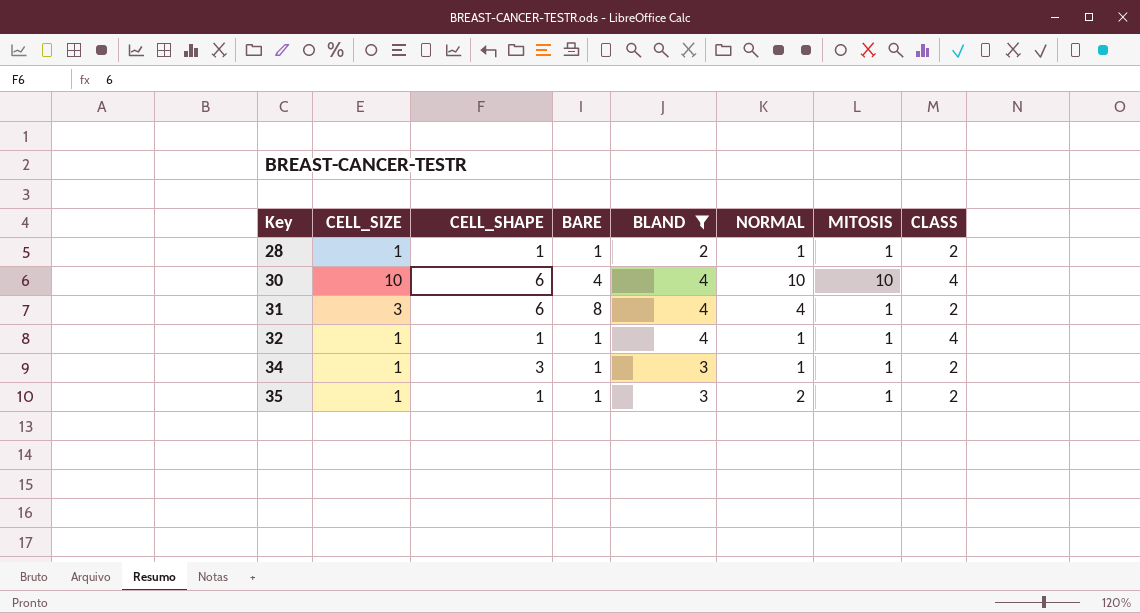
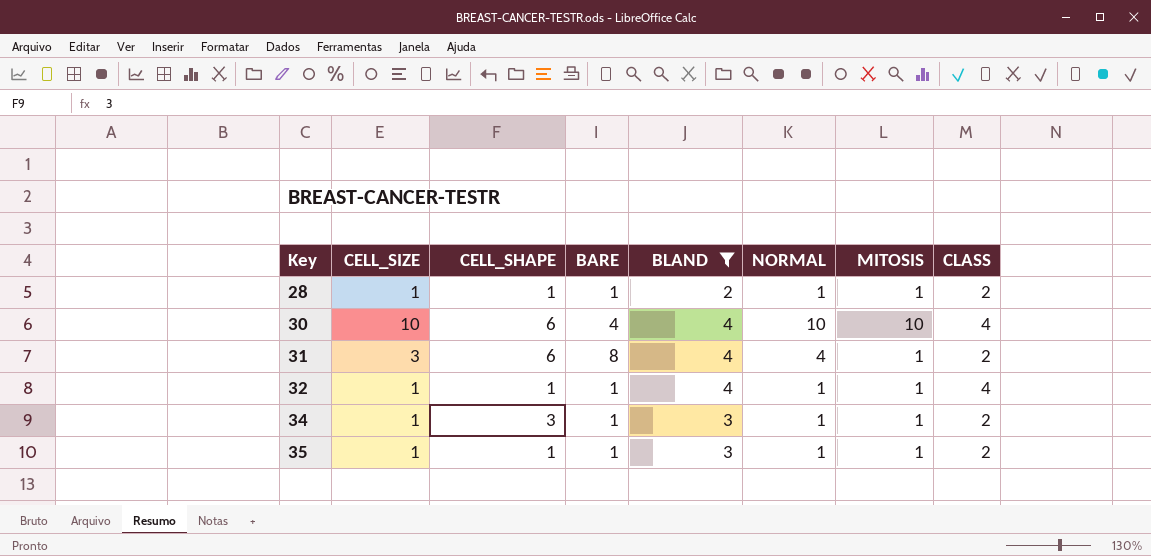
35 | NORMAL: 2 -> 1

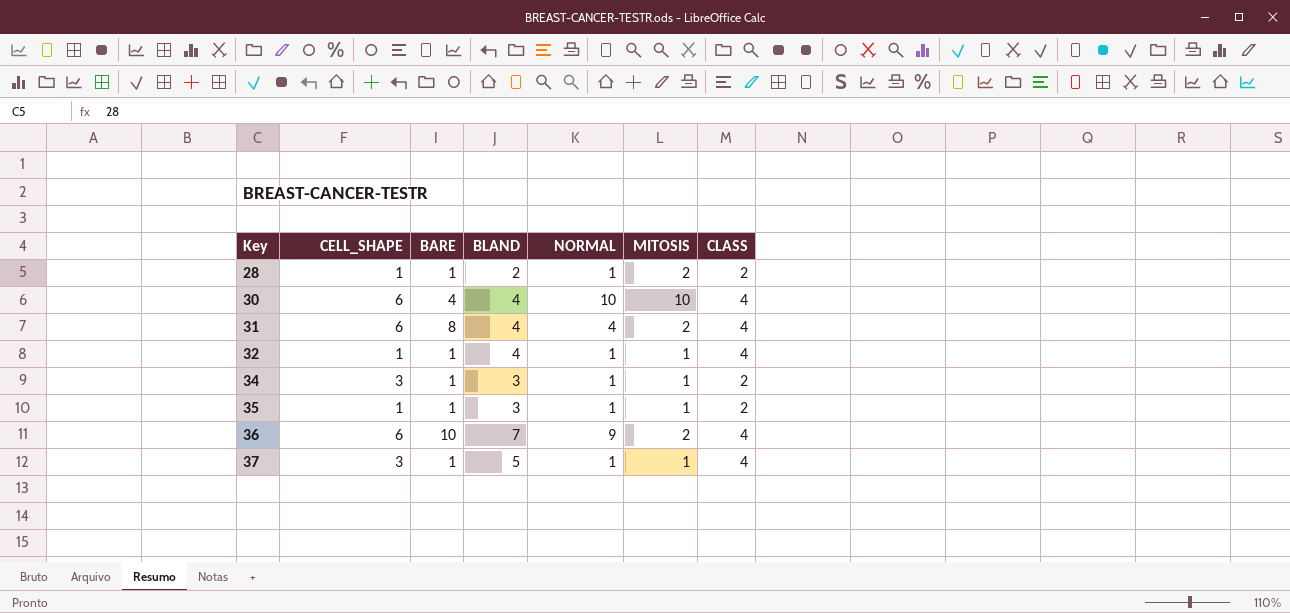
filter: BLAND <= 4 -> none
column CELL_SIZE | position: 2 -> none
28 | MITOSIS: 1 -> 2
31 | MITOSIS: 1 -> 2
31 | CLASS: 2 -> 4

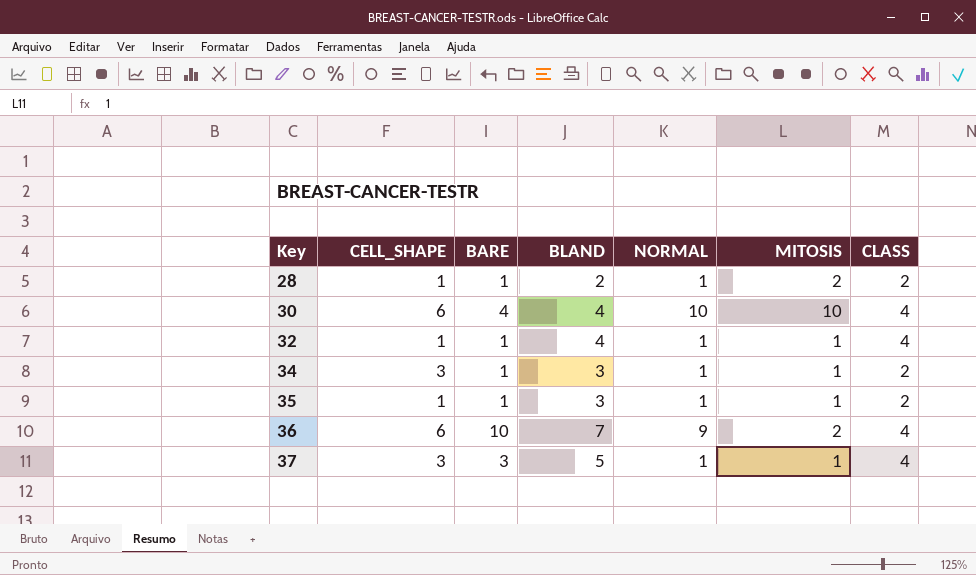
row 31: 6 | 8 | 4 | 4 | 2 | 4 -> none
37 | BARE: 1 -> 3

